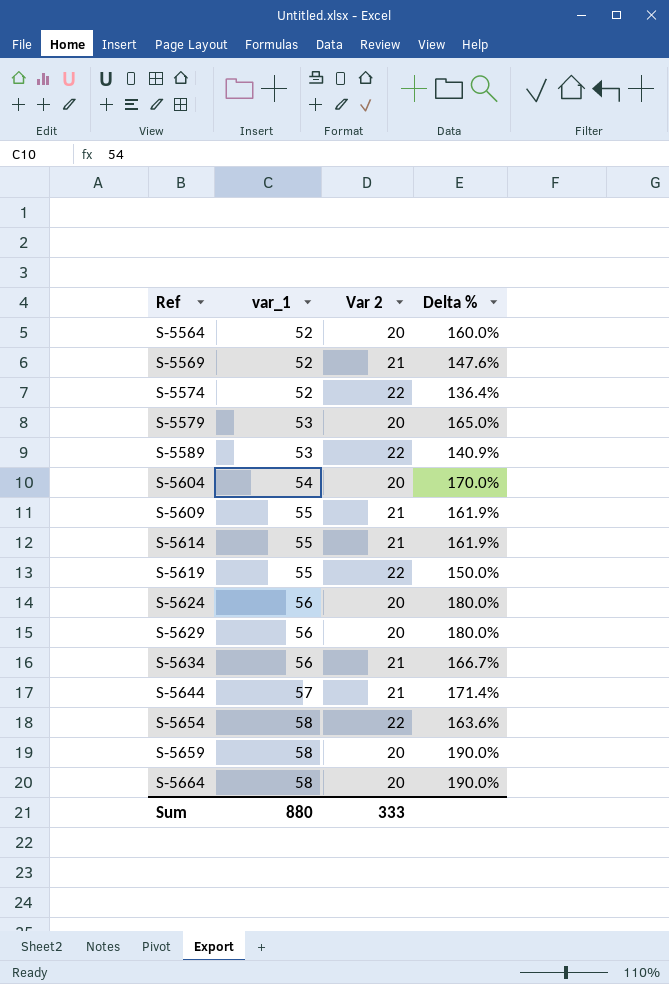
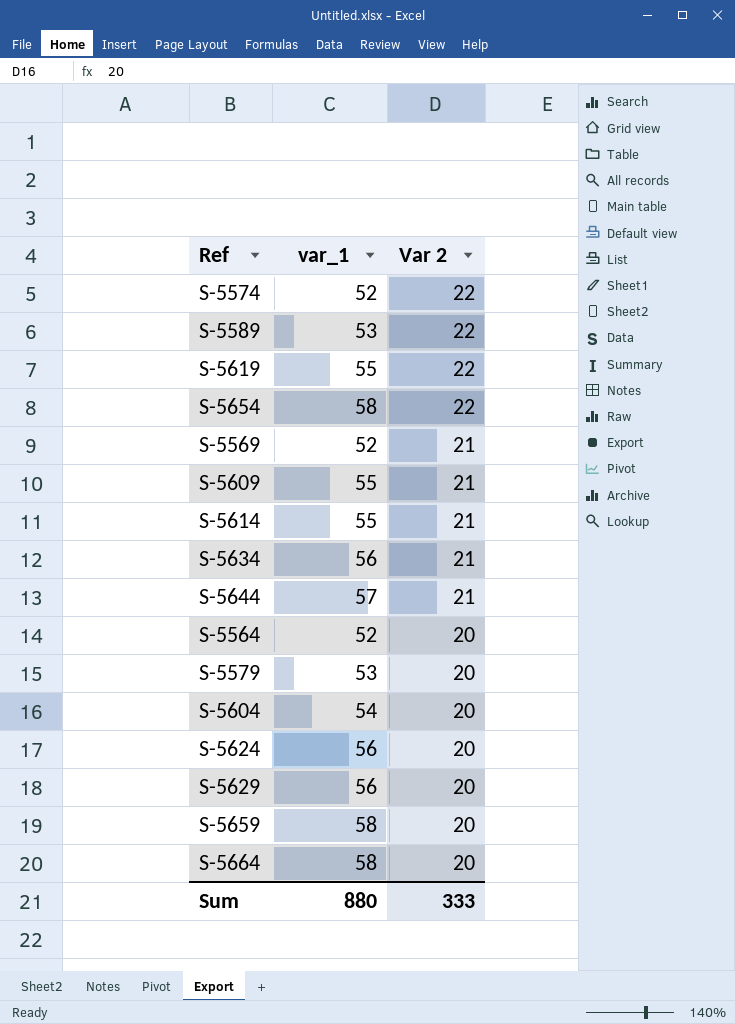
row order: Ref ascending -> Var 2 descending
column Delta % | formula: ([var_1] - [Var 2]) / [Var 2] -> none

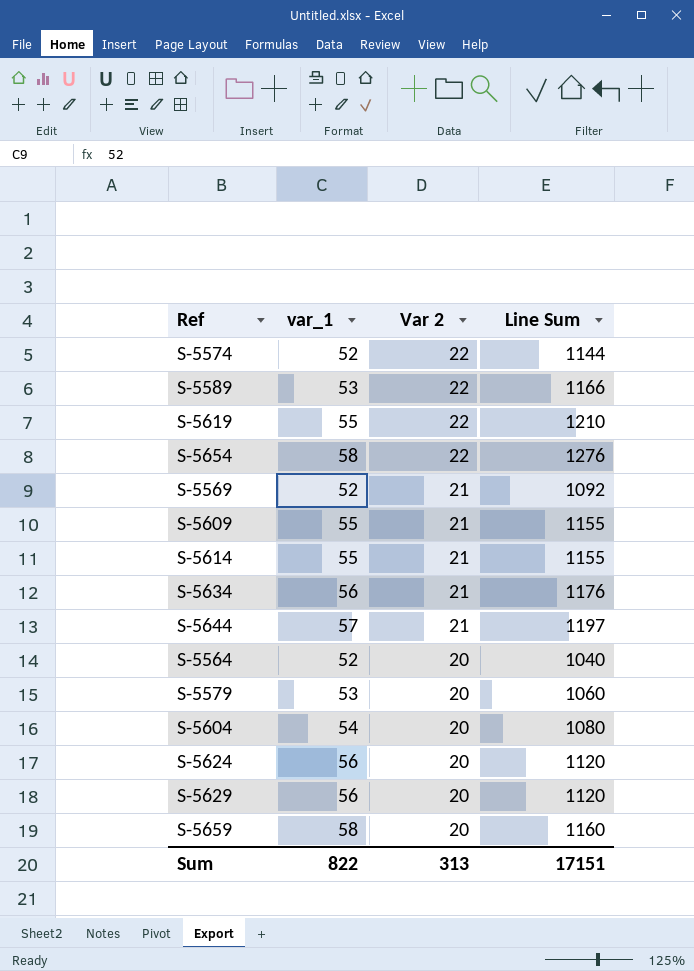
column Line Sum | formula: none -> [var_1] * [Var 2]
row S-5664: 58 | 20 -> none
Sum | var_1: 880 -> 822
Sum | Var 2: 333 -> 313

